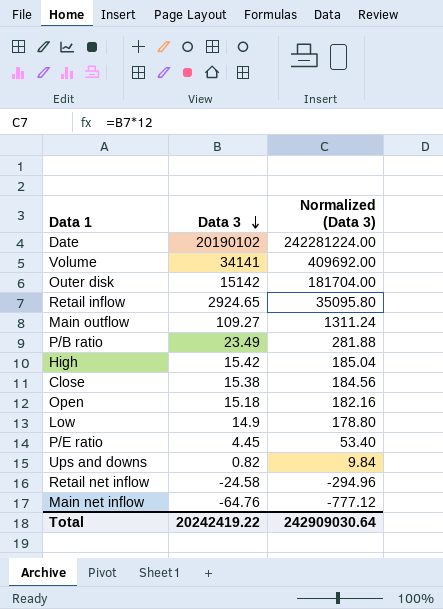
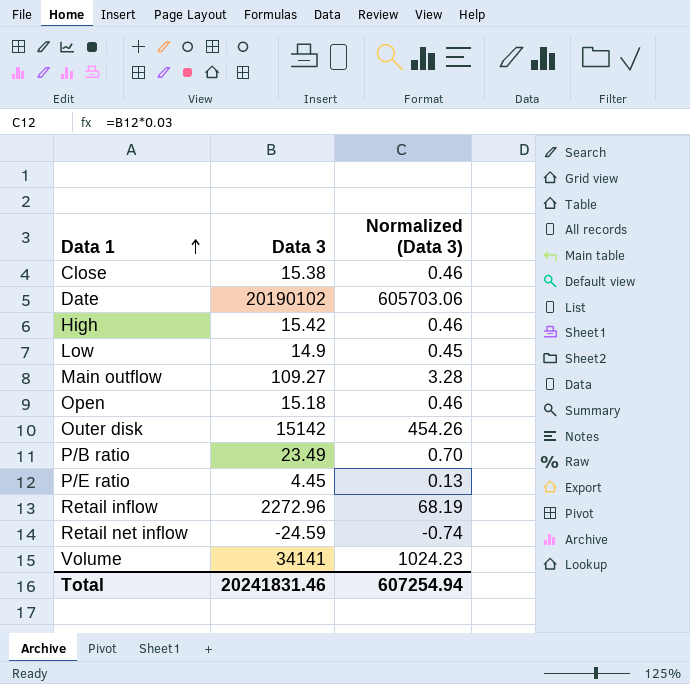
row order: Data 3 descending -> Data 1 ascending
column Normalized (Data 3) | formula: [Data 3] * 12 -> [Data 3] * 0.03
row Ups and downs: 0.82 | 9.84 -> none
row Main net inflow: -64.76 | -777.12 -> none
Retail inflow | Data 3: 2924.65 -> 2272.96
Retail net inflow | Data 3: -24.58 -> -24.59
Total | Data 3: 20242419.22 -> 20241831.46
Total | Normalized (Data 3): 242909030.64 -> 607254.94

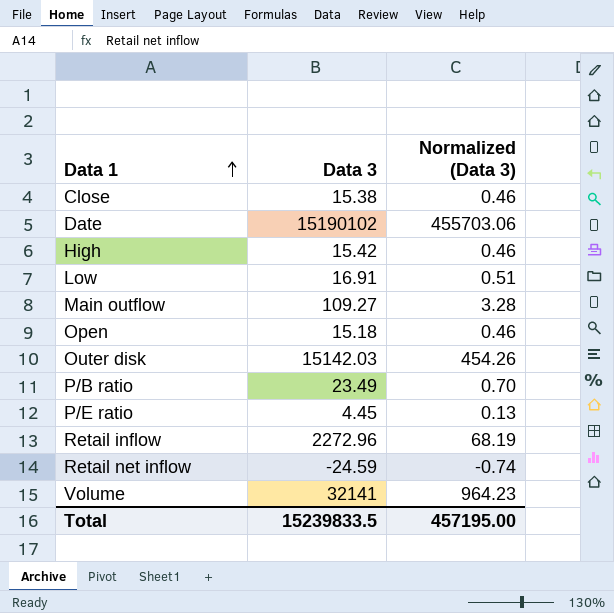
Date | Data 3: 20190102 -> 15190102
Date | Normalized (Data 3): 605703.06 -> 455703.06
Low | Data 3: 14.9 -> 16.91
Low | Normalized (Data 3): 0.45 -> 0.51
Outer disk | Data 3: 15142 -> 15142.03
Volume | Data 3: 34141 -> 32141
Volume | Normalized (Data 3): 1024.23 -> 964.23
Total | Data 3: 20241831.46 -> 15239833.5
Total | Normalized (Data 3): 607254.94 -> 457195.00

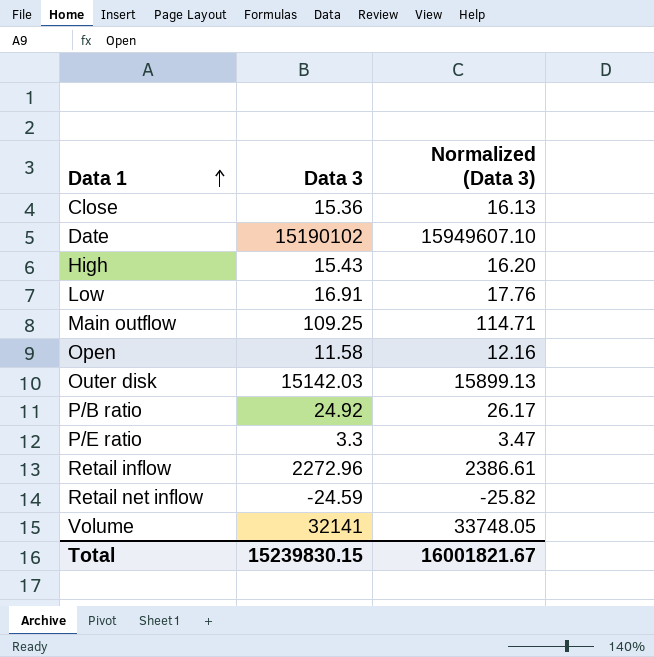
column Normalized (Data 3) | formula: [Data 3] * 0.03 -> [Data 3] * 1.05
Close | Data 3: 15.38 -> 15.36
High | Data 3: 15.42 -> 15.43
Main outflow | Data 3: 109.27 -> 109.25
Open | Data 3: 15.18 -> 11.58
P/B ratio | Data 3: 23.49 -> 24.92
P/E ratio | Data 3: 4.45 -> 3.3
Total | Data 3: 15239833.5 -> 15239830.15
Total | Normalized (Data 3): 457195.00 -> 16001821.67

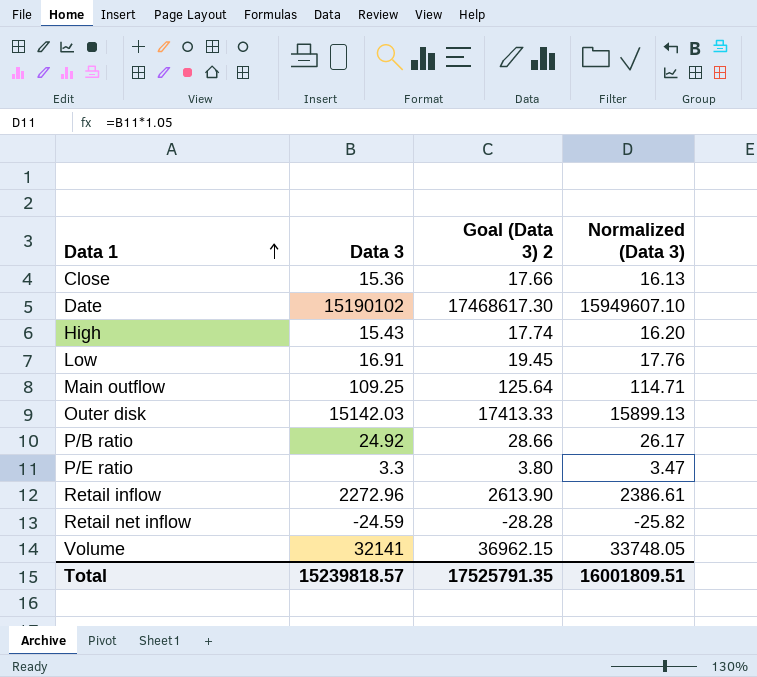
column Goal (Data 3) 2 | formula: none -> [Data 3] * 1.15
row Open: 11.58 | 12.16 -> none
Total | Data 3: 15239830.15 -> 15239818.57
Total | Normalized (Data 3): 16001821.67 -> 16001809.51

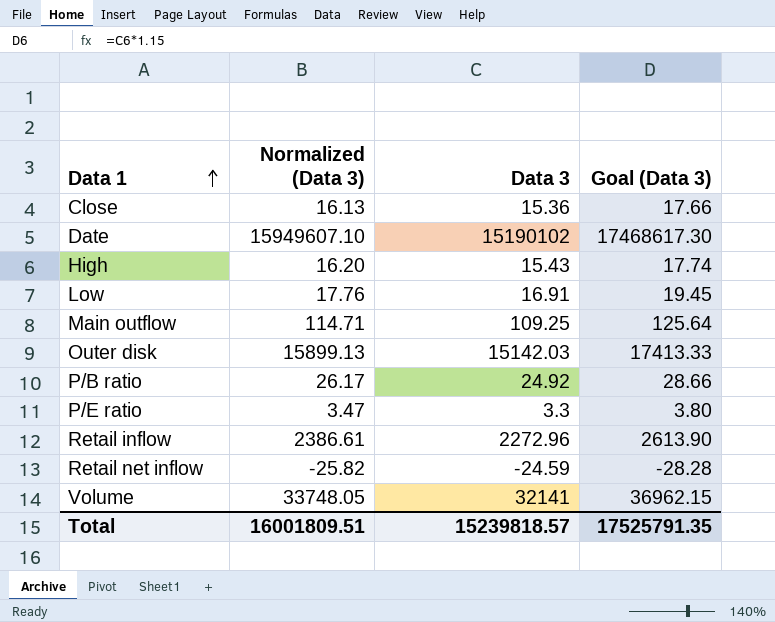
column Normalized (Data 3) | position: 4 -> 2
column name: Goal (Data 3) 2 -> Goal (Data 3)

